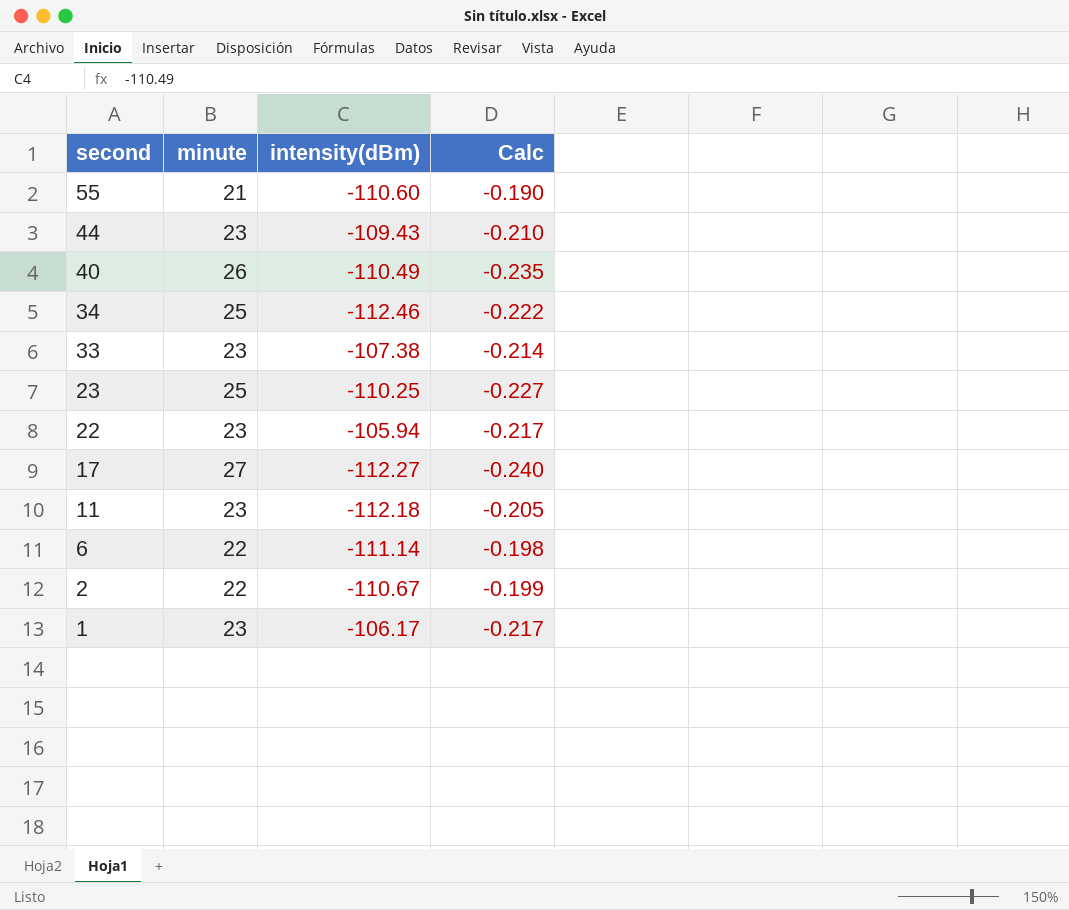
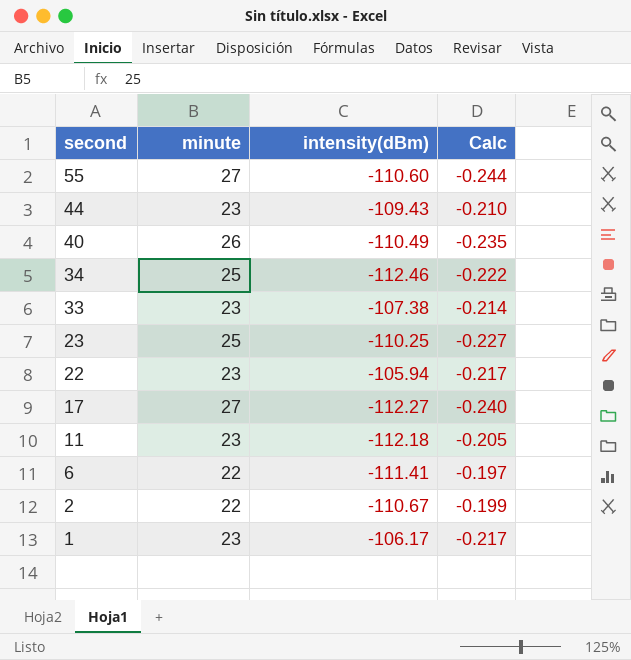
55 | minute: 21 -> 27
55 | Calc: -0.190 -> -0.244
6 | intensity(dBm): -111.14 -> -111.41
6 | Calc: -0.198 -> -0.197

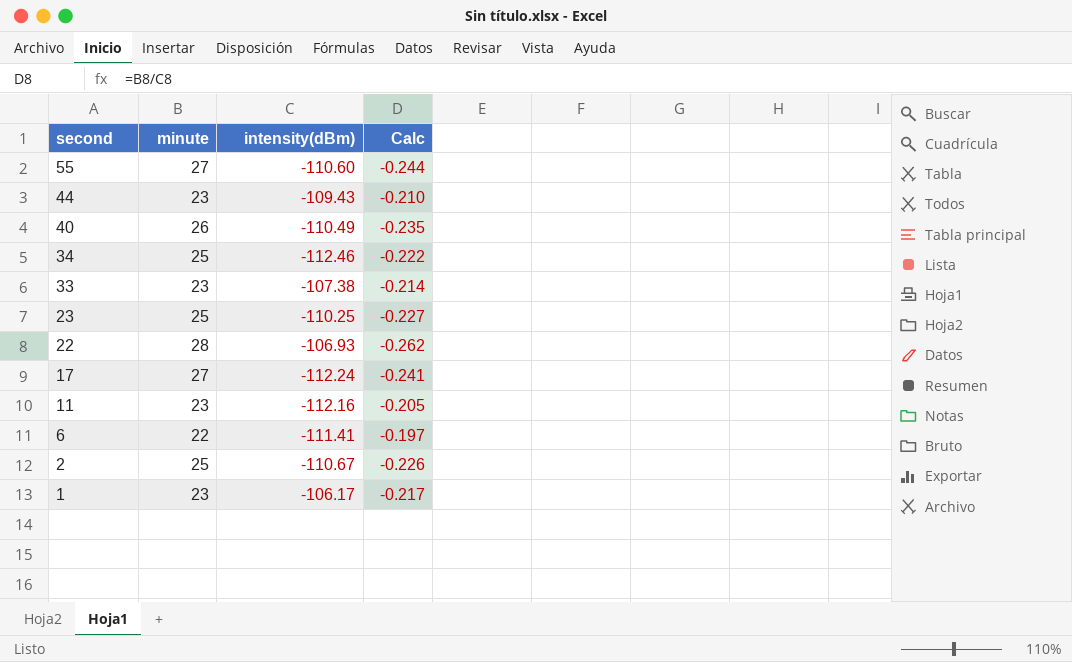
22 | minute: 23 -> 28
22 | intensity(dBm): -105.94 -> -106.93
22 | Calc: -0.217 -> -0.262
17 | intensity(dBm): -112.27 -> -112.24
17 | Calc: -0.240 -> -0.241
11 | intensity(dBm): -112.18 -> -112.16
2 | minute: 22 -> 25
2 | Calc: -0.199 -> -0.226

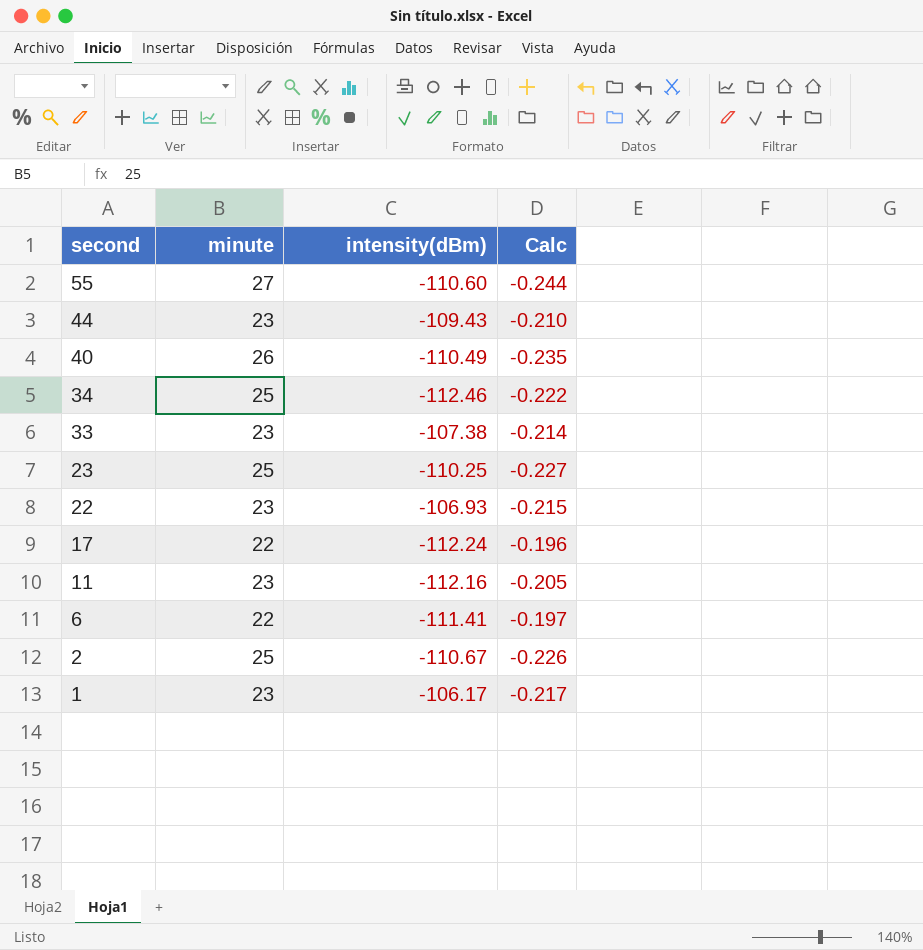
22 | minute: 28 -> 23
22 | Calc: -0.262 -> -0.215
17 | minute: 27 -> 22
17 | Calc: -0.241 -> -0.196

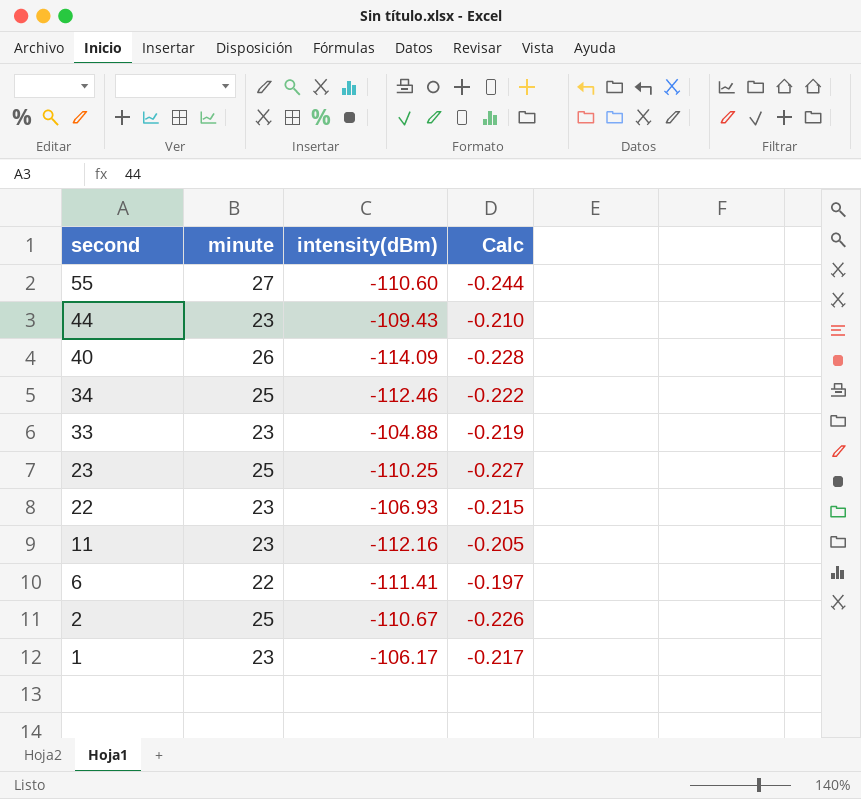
row 17: 22 | -112.24 | -0.196 -> none
40 | intensity(dBm): -110.49 -> -114.09
40 | Calc: -0.235 -> -0.228
33 | intensity(dBm): -107.38 -> -104.88
33 | Calc: -0.214 -> -0.219

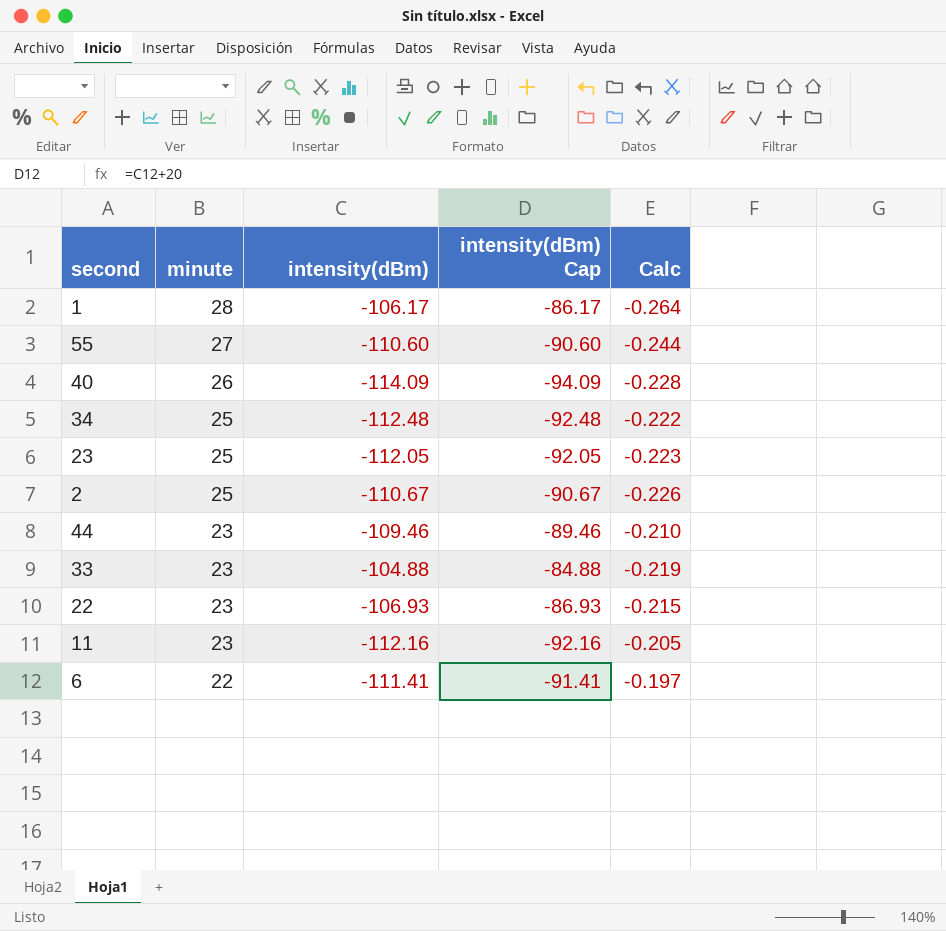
row order: second descending -> minute descending
column intensity(dBm) Cap | formula: none -> [intensity(dBm)] + 20
1 | minute: 23 -> 28
1 | Calc: -0.217 -> -0.264
34 | intensity(dBm): -112.46 -> -112.48
23 | intensity(dBm): -110.25 -> -112.05
23 | Calc: -0.227 -> -0.223
44 | intensity(dBm): -109.43 -> -109.46

